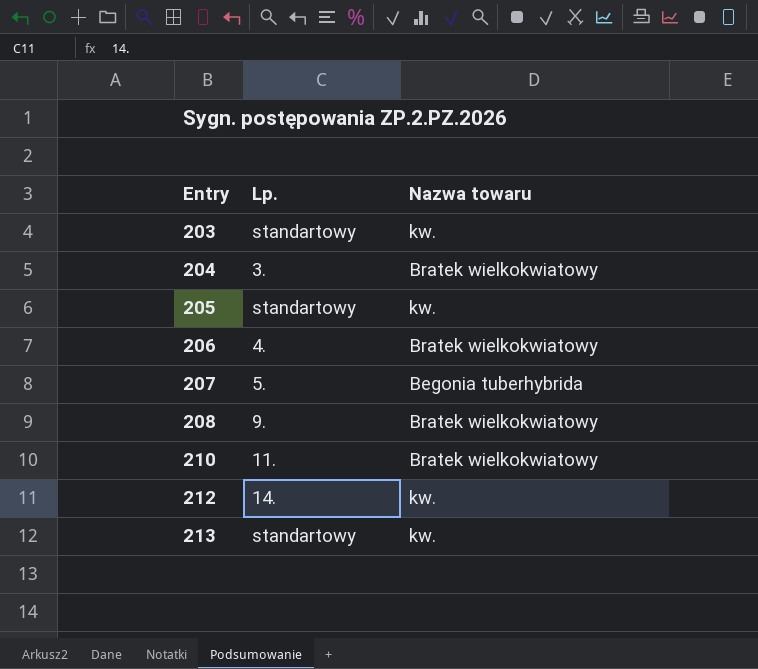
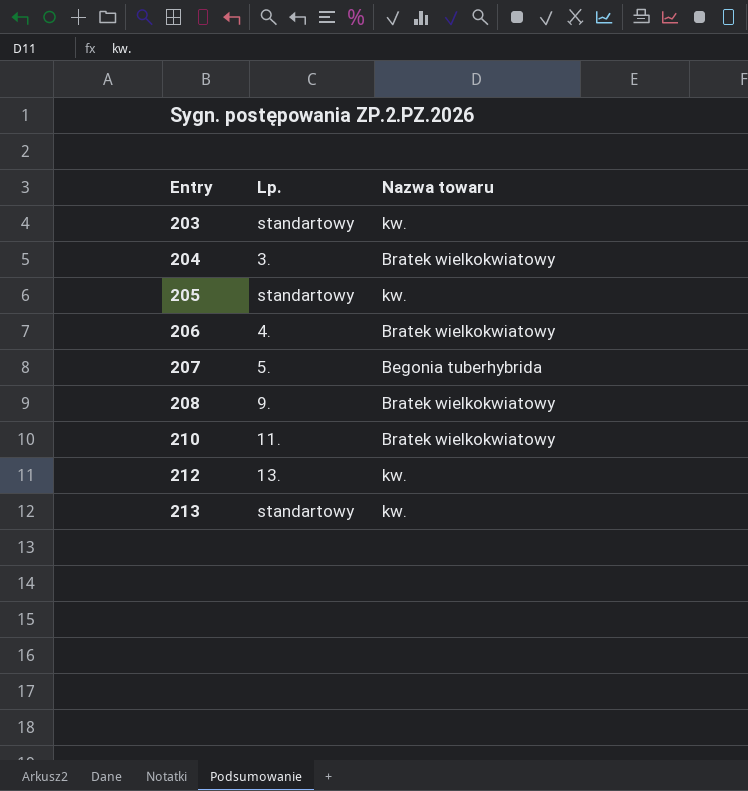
212 | Lp.: 14. -> 13.

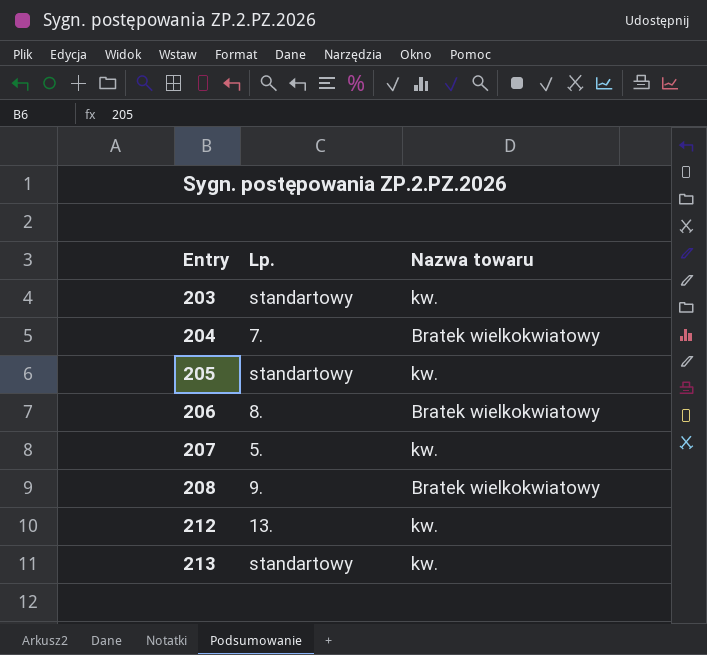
row 210: 11. | Bratek wielkokwiatowy -> none
204 | Lp.: 3. -> 7.
206 | Lp.: 4. -> 8.
207 | Nazwa towaru: Begonia tuberhybrida -> kw.

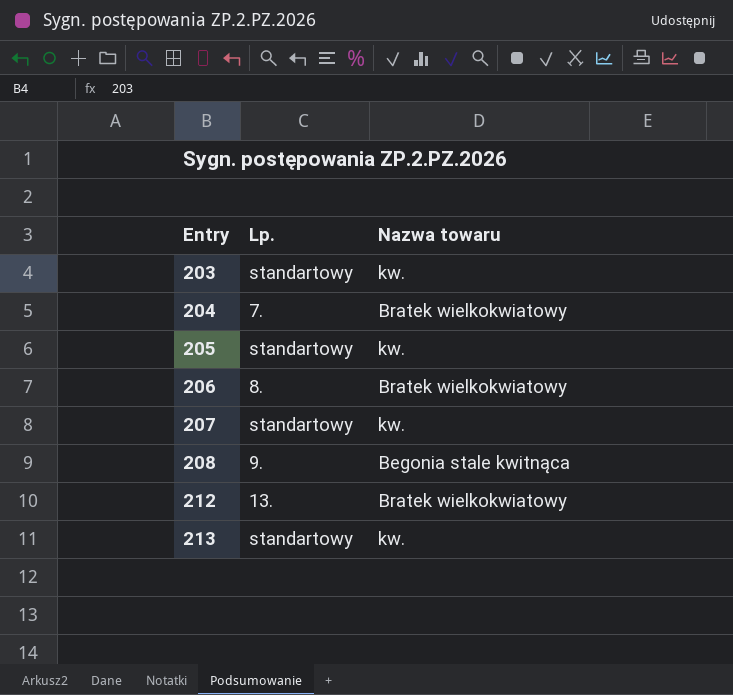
207 | Lp.: 5. -> standartowy
208 | Nazwa towaru: Bratek wielkokwiatowy -> Begonia stale kwitnąca
212 | Nazwa towaru: kw. -> Bratek wielkokwiatowy

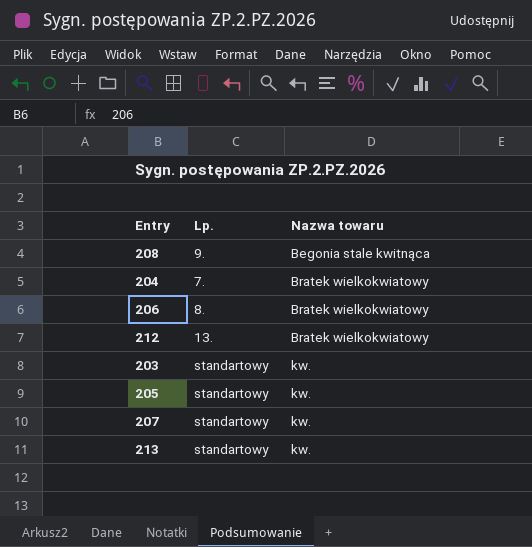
row order: Entry ascending -> Nazwa towaru ascending

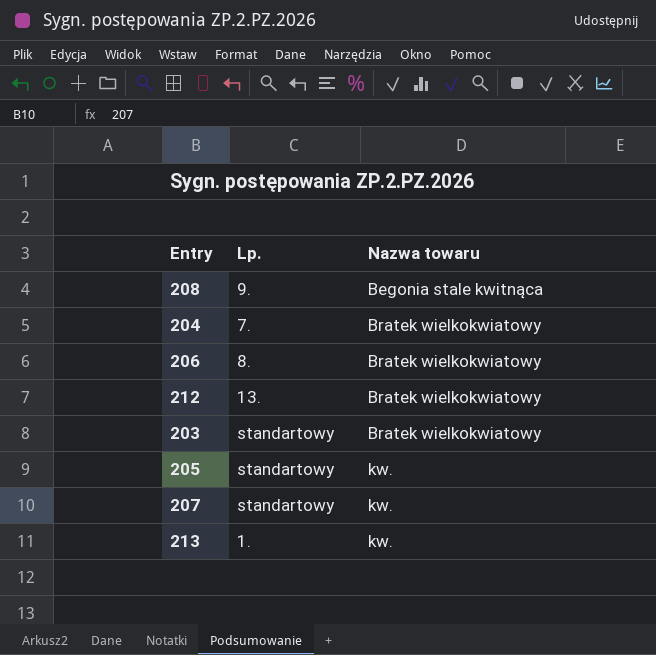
203 | Nazwa towaru: kw. -> Bratek wielkokwiatowy
213 | Lp.: standartowy -> 1.

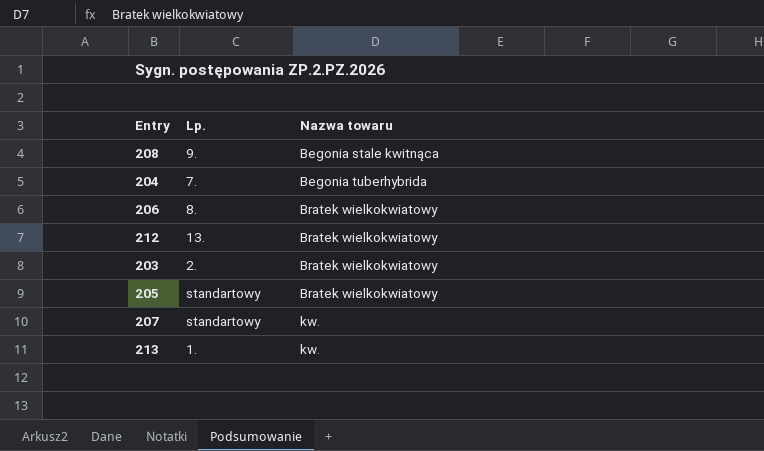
204 | Nazwa towaru: Bratek wielkokwiatowy -> Begonia tuberhybrida
203 | Lp.: standartowy -> 2.
205 | Nazwa towaru: kw. -> Bratek wielkokwiatowy

